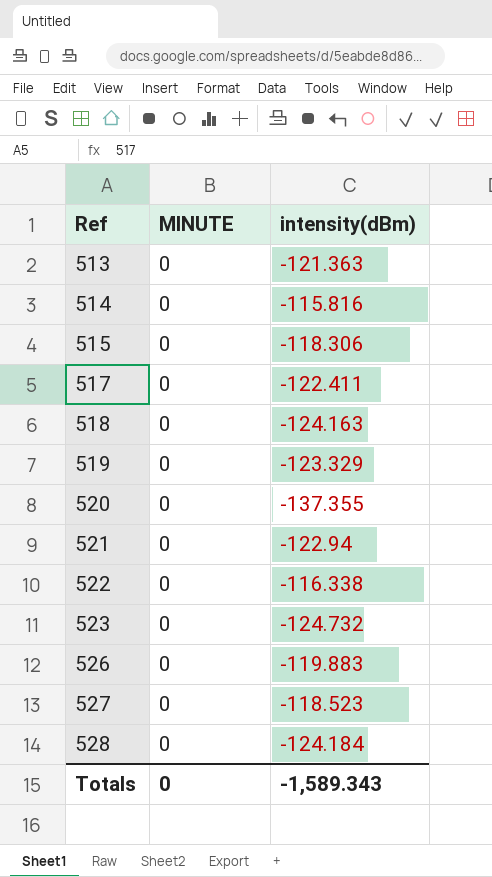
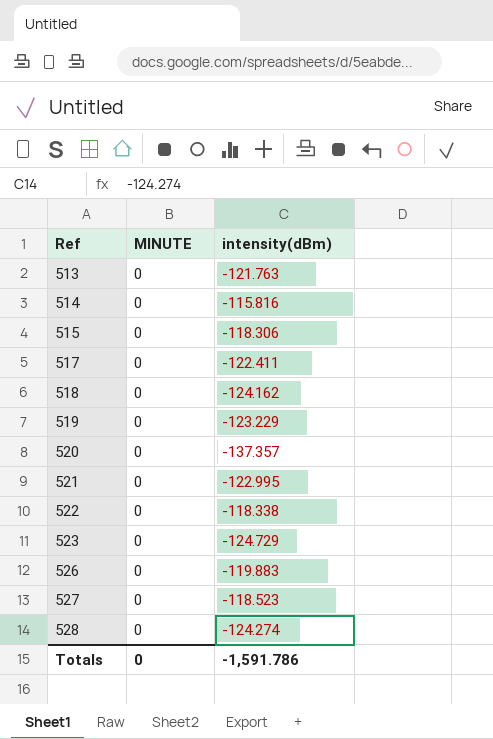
513 | intensity(dBm): -121.363 -> -121.763
518 | intensity(dBm): -124.163 -> -124.162
519 | intensity(dBm): -123.329 -> -123.229
520 | intensity(dBm): -137.355 -> -137.357
521 | intensity(dBm): -122.94 -> -122.995
522 | intensity(dBm): -116.338 -> -118.338
523 | intensity(dBm): -124.732 -> -124.729
528 | intensity(dBm): -124.184 -> -124.274
Totals | intensity(dBm): -1,589.343 -> -1,591.786

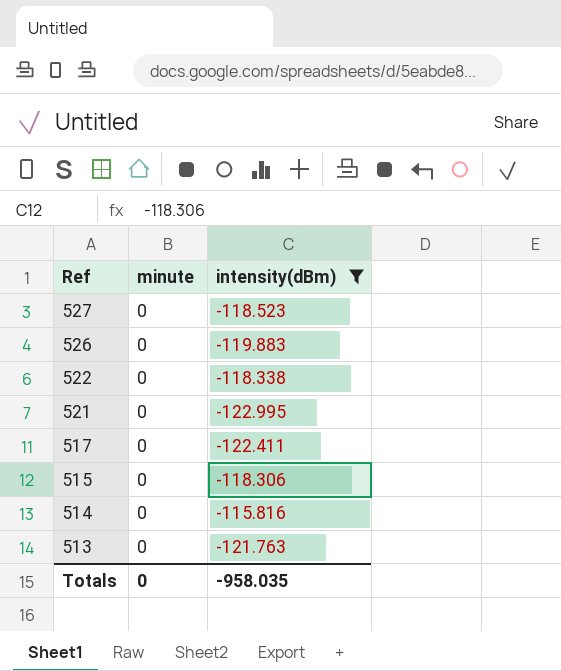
filter: none -> intensity(dBm) >= -122.995
row order: Ref ascending -> Ref descending
column name: MINUTE -> minute
Totals | intensity(dBm): -1,591.786 -> -958.035

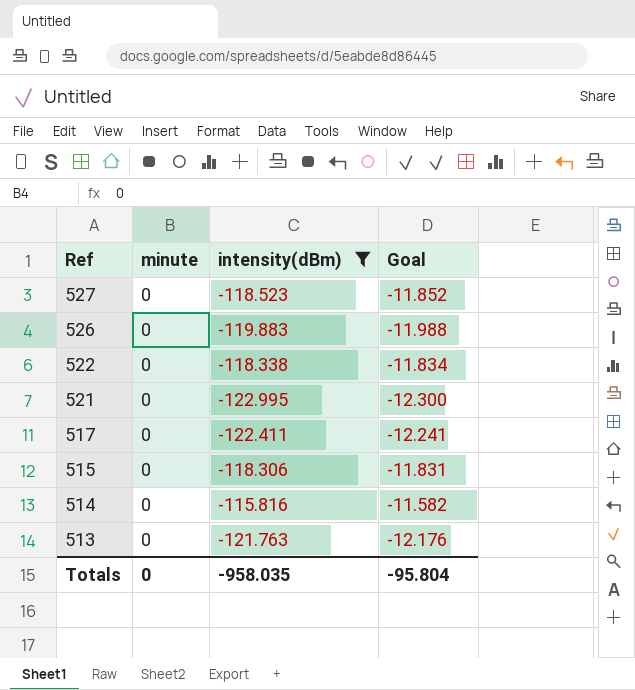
column Goal | formula: none -> [intensity(dBm)] * 0.1

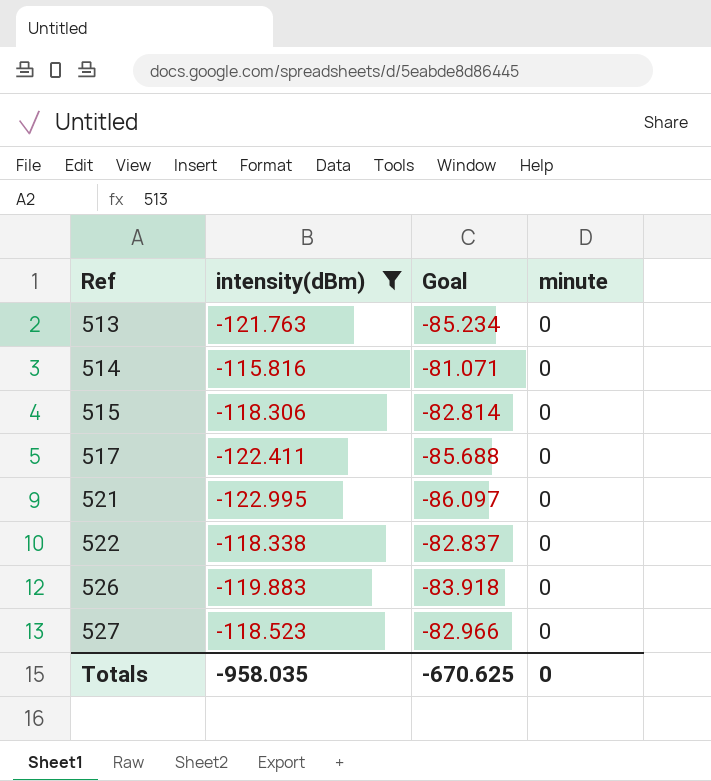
row order: Ref descending -> Ref ascending
column Goal | formula: [intensity(dBm)] * 0.1 -> [intensity(dBm)] * 0.7
column minute | position: 2 -> 4
Totals | Goal: -95.804 -> -670.625

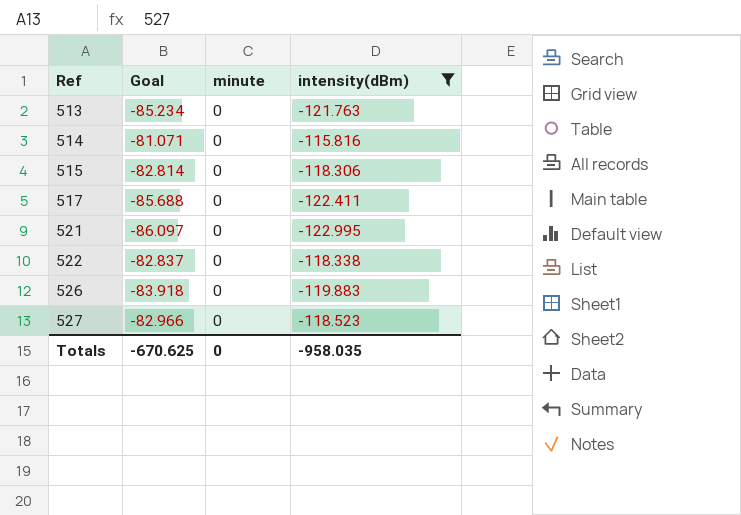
column intensity(dBm) | position: 2 -> 4

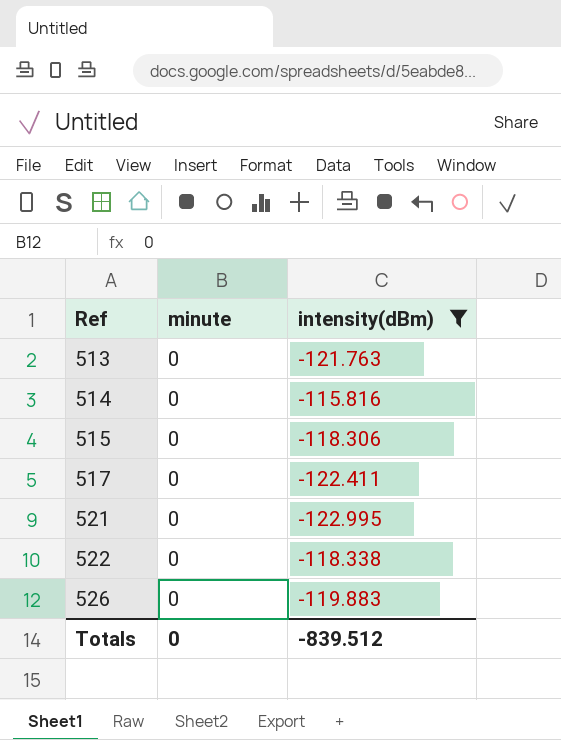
column Goal | formula: [intensity(dBm)] * 0.7 -> none
row 527: -82.966 | 0 | -118.523 -> none
Totals | intensity(dBm): -958.035 -> -839.512

